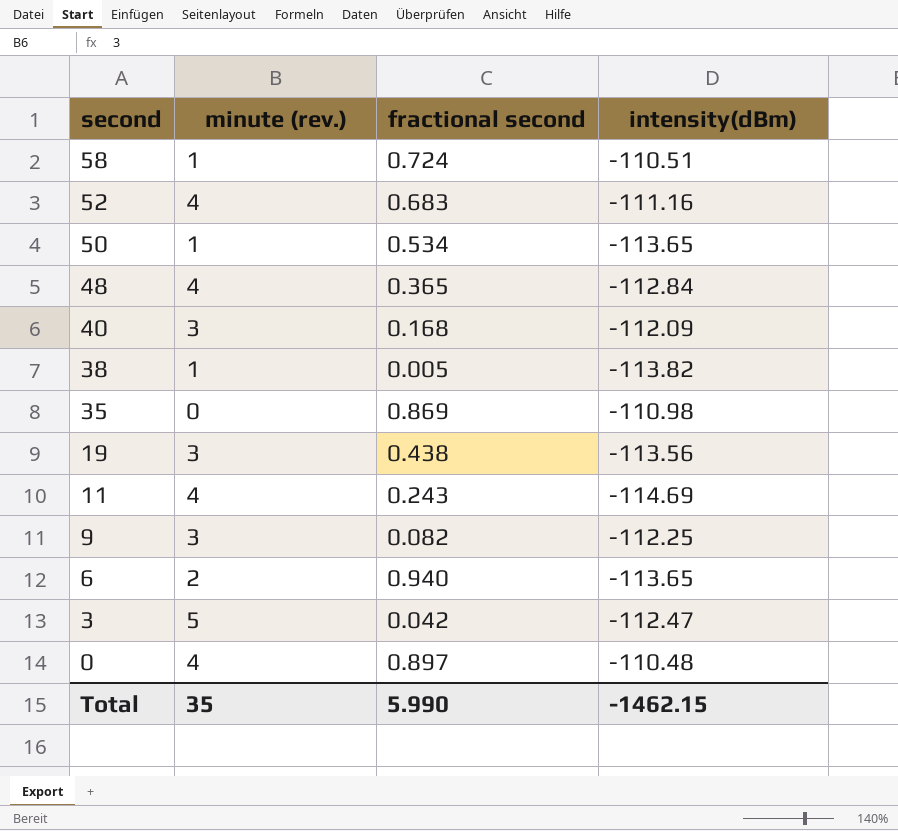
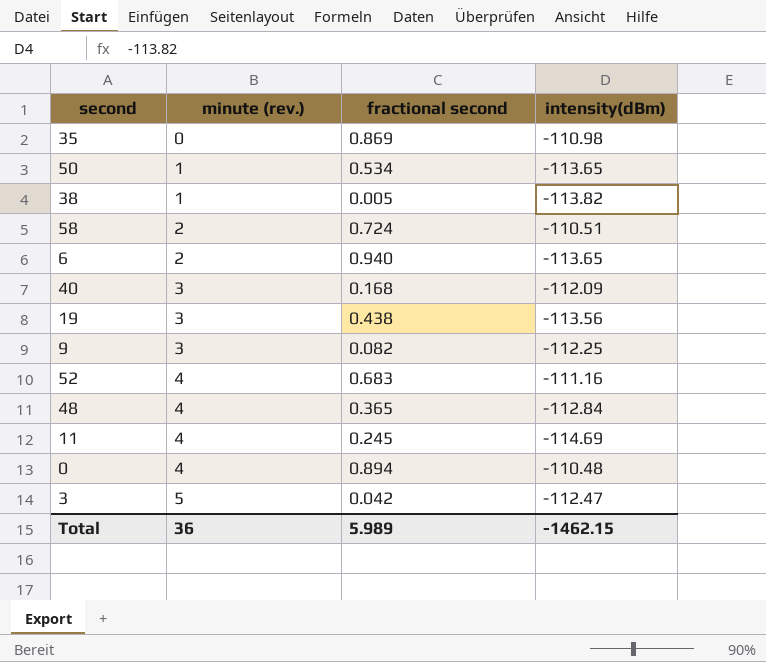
row order: second descending -> minute (rev.) ascending
58 | minute (rev.): 1 -> 2
11 | fractional second: 0.243 -> 0.245
0 | fractional second: 0.897 -> 0.894
Total | minute (rev.): 35 -> 36
Total | fractional second: 5.990 -> 5.989

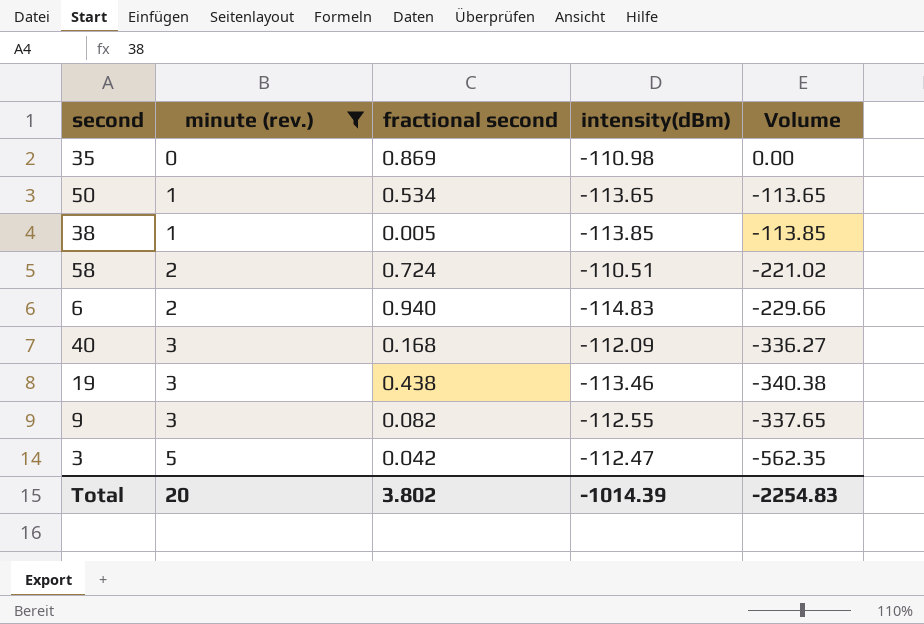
filter: none -> minute (rev.) != 4
column Volume | formula: none -> [minute (rev.)] * [intensity(dBm)]
38 | intensity(dBm): -113.82 -> -113.85
6 | intensity(dBm): -113.65 -> -114.83
19 | intensity(dBm): -113.56 -> -113.46
9 | intensity(dBm): -112.25 -> -112.55
Total | minute (rev.): 36 -> 20
Total | fractional second: 5.989 -> 3.802
Total | intensity(dBm): -1462.15 -> -1014.39

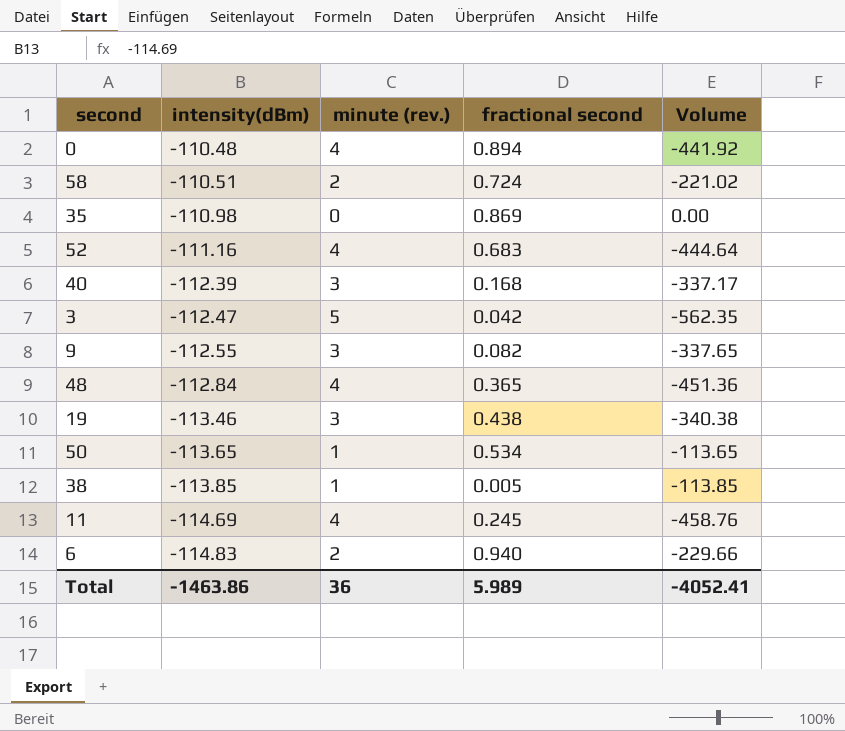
filter: minute (rev.) != 4 -> none
row order: minute (rev.) ascending -> intensity(dBm) descending
column intensity(dBm) | position: 4 -> 2
40 | intensity(dBm): -112.09 -> -112.39
40 | Volume: -336.27 -> -337.17
Total | intensity(dBm): -1014.39 -> -1463.86
Total | minute (rev.): 20 -> 36
Total | fractional second: 3.802 -> 5.989
Total | Volume: -2254.83 -> -4052.41

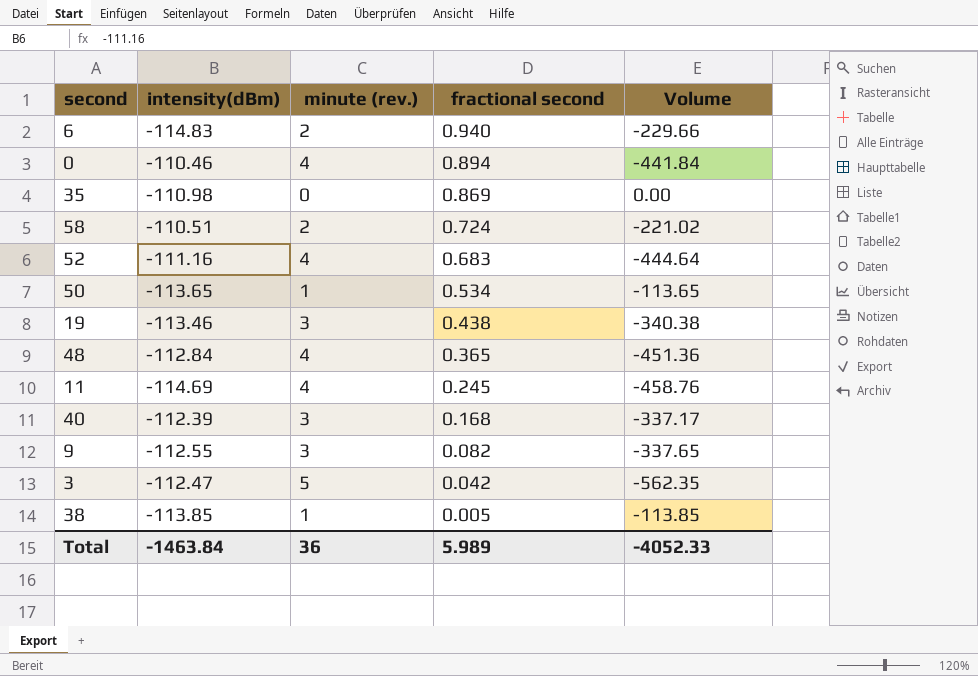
row order: intensity(dBm) descending -> fractional second descending
0 | intensity(dBm): -110.48 -> -110.46
0 | Volume: -441.92 -> -441.84
Total | intensity(dBm): -1463.86 -> -1463.84
Total | Volume: -4052.41 -> -4052.33

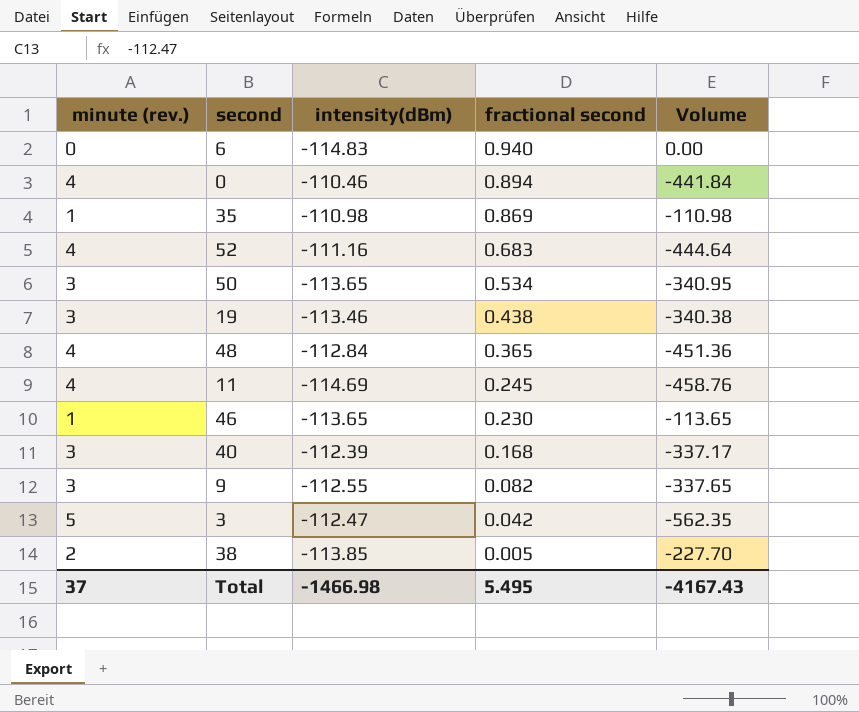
column minute (rev.) | position: 3 -> 1
row 58: -110.51 | 2 | 0.724 | -221.02 -> none
6 | minute (rev.): 2 -> 0
6 | Volume: -229.66 -> 0.00
35 | minute (rev.): 0 -> 1
35 | Volume: 0.00 -> -110.98
50 | minute (rev.): 1 -> 3
50 | Volume: -113.65 -> -340.95
row 46: none -> 1 | -113.65 | 0.230 | -113.65
38 | minute (rev.): 1 -> 2
38 | Volume: -113.85 -> -227.70
Total | minute (rev.): 36 -> 37
Total | intensity(dBm): -1463.84 -> -1466.98
Total | fractional second: 5.989 -> 5.495
Total | Volume: -4052.33 -> -4167.43

